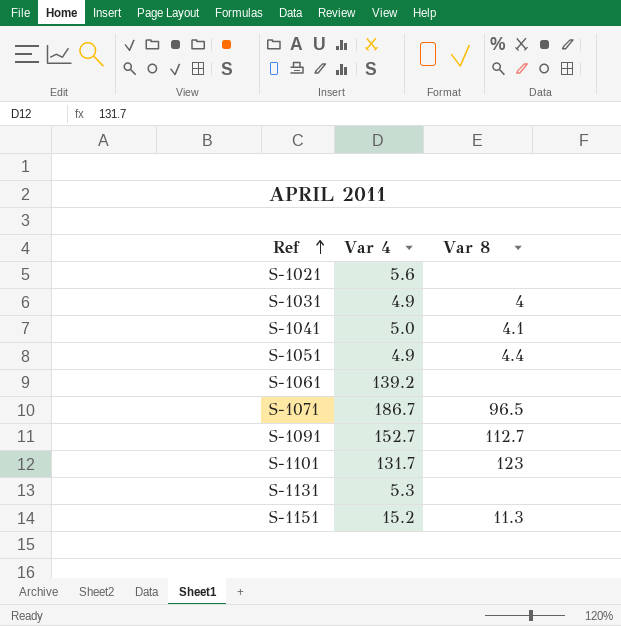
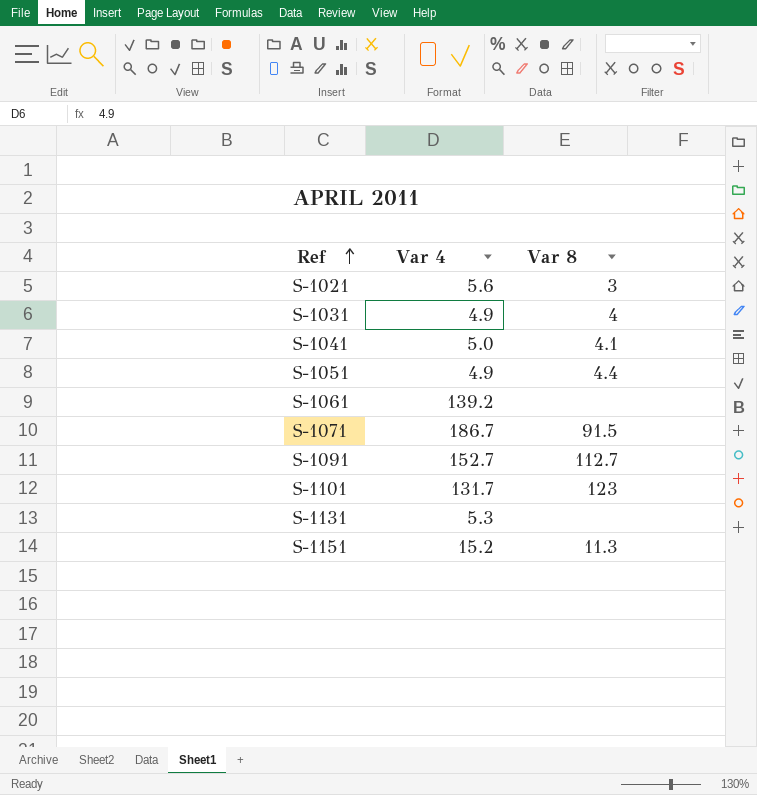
S-1021 | Var 8: none -> 3
S-1071 | Var 8: 96.5 -> 91.5

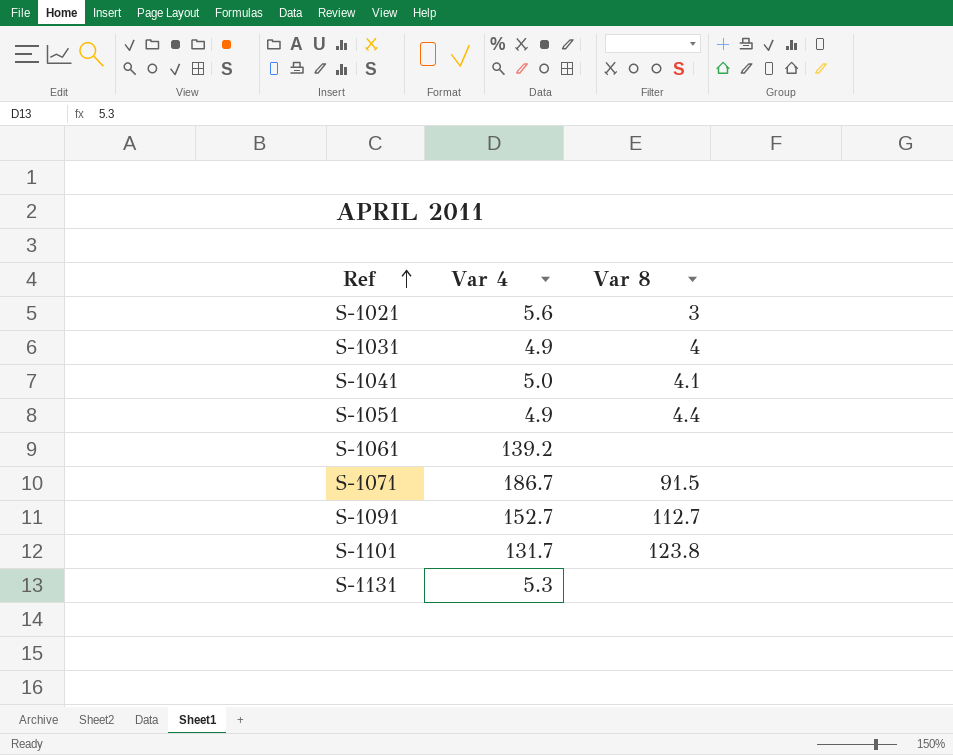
row S-1151: 15.2 | 11.3 -> none
S-1101 | Var 8: 123 -> 123.8

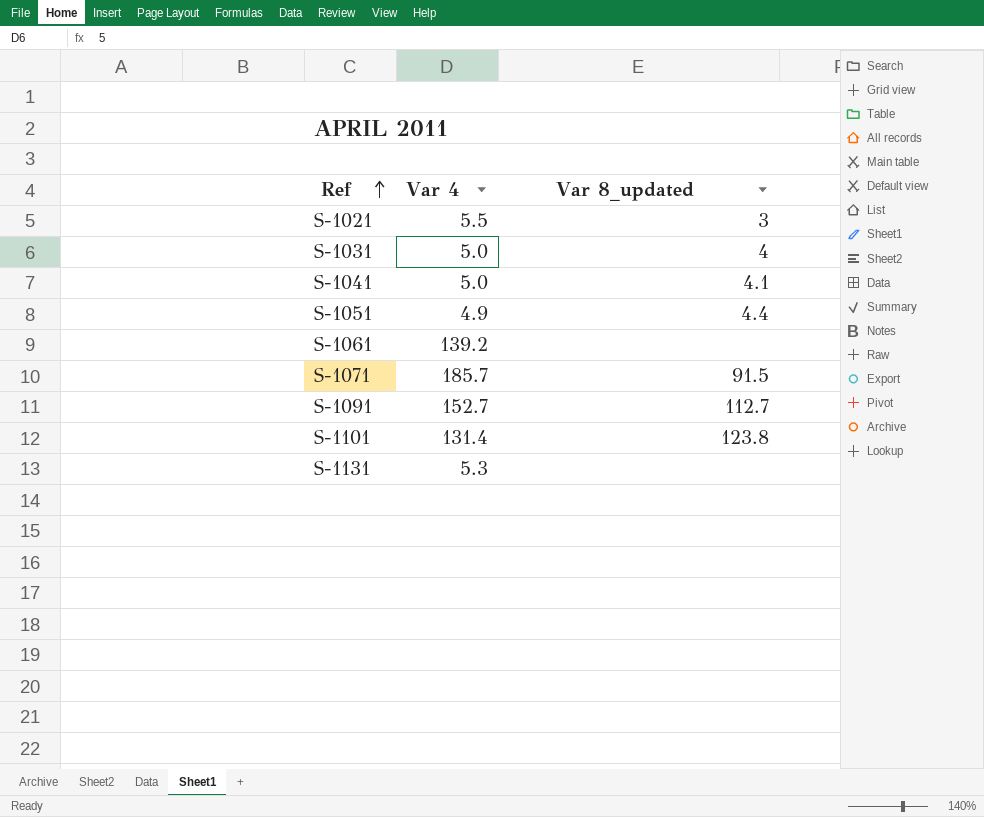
column name: Var 8 -> Var 8_updated
S-1021 | Var 4: 5.6 -> 5.5
S-1031 | Var 4: 4.9 -> 5.0
S-1071 | Var 4: 186.7 -> 185.7
S-1101 | Var 4: 131.7 -> 131.4

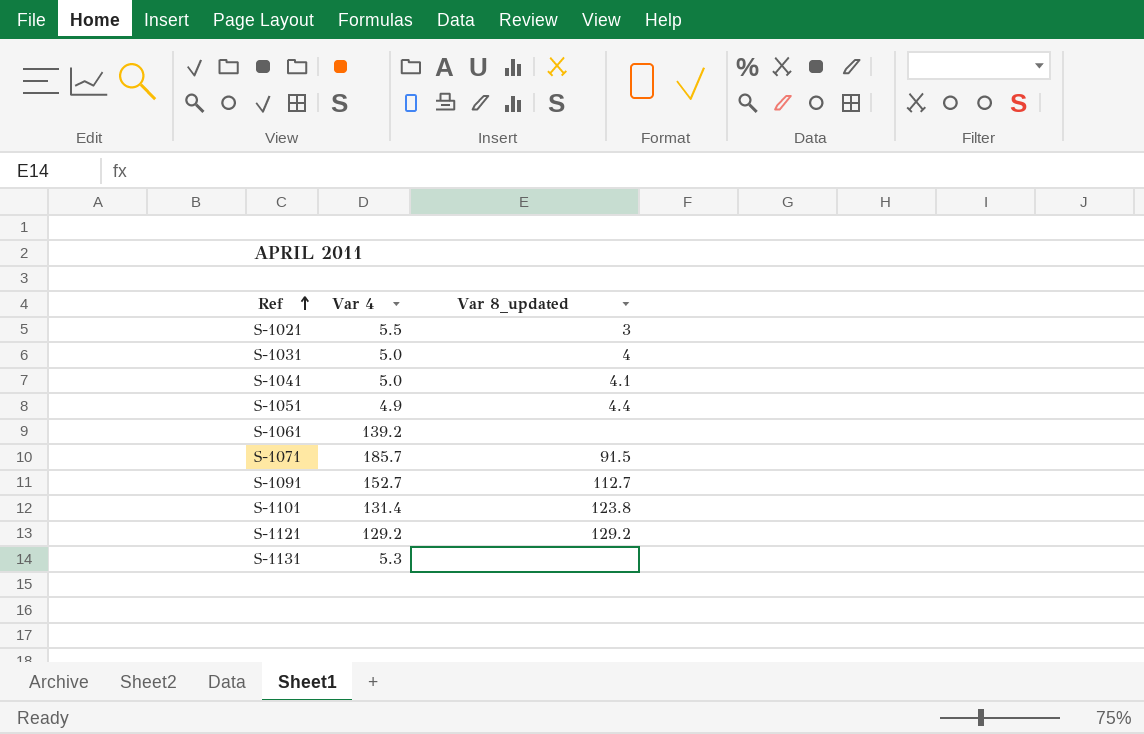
row S-1121: none -> 129.2 | 129.2

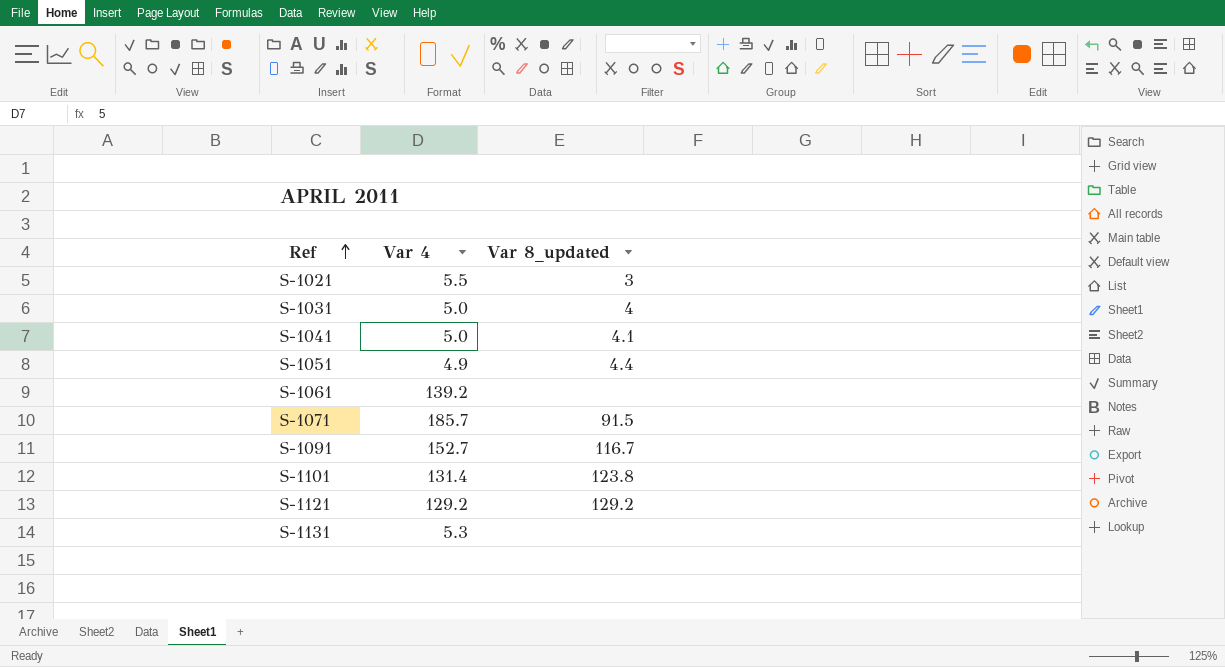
S-1091 | Var 8_updated: 112.7 -> 116.7

